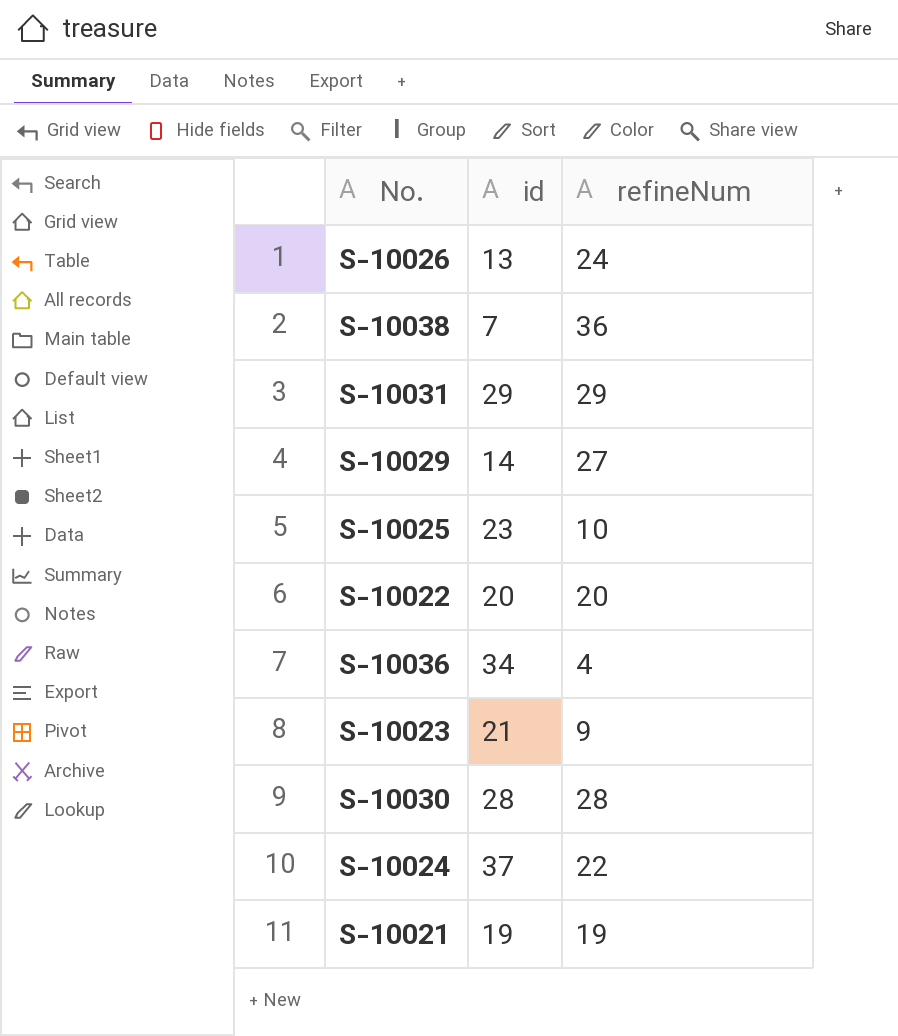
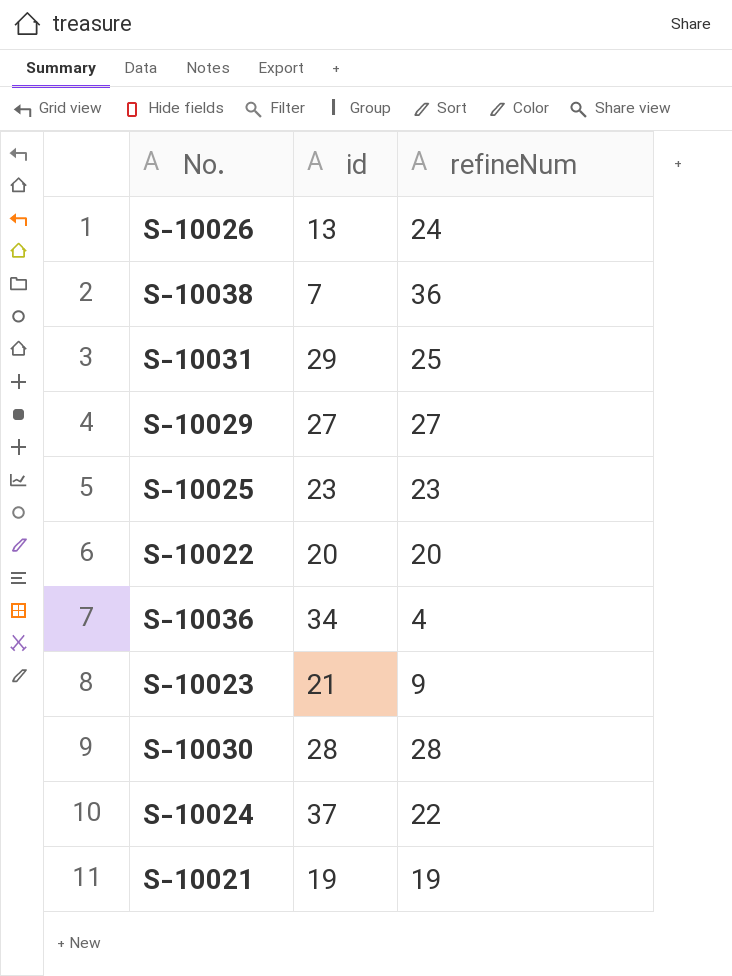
S-10031 | refineNum: 29 -> 25
S-10029 | id: 14 -> 27
S-10025 | refineNum: 10 -> 23

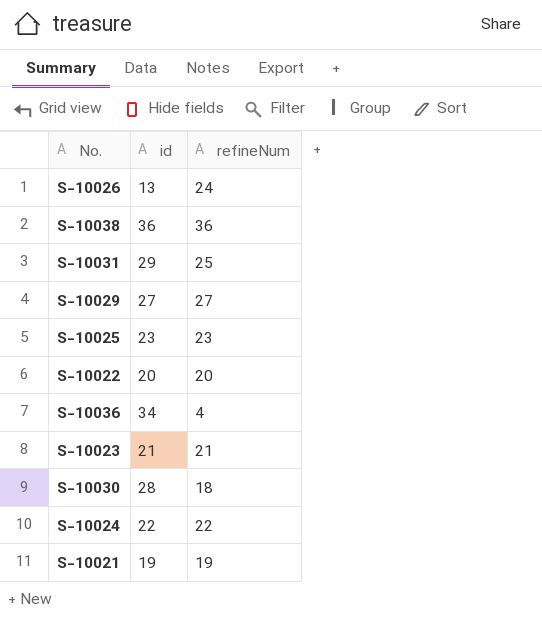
S-10038 | id: 7 -> 36
S-10023 | refineNum: 9 -> 21
S-10030 | refineNum: 28 -> 18
S-10024 | id: 37 -> 22

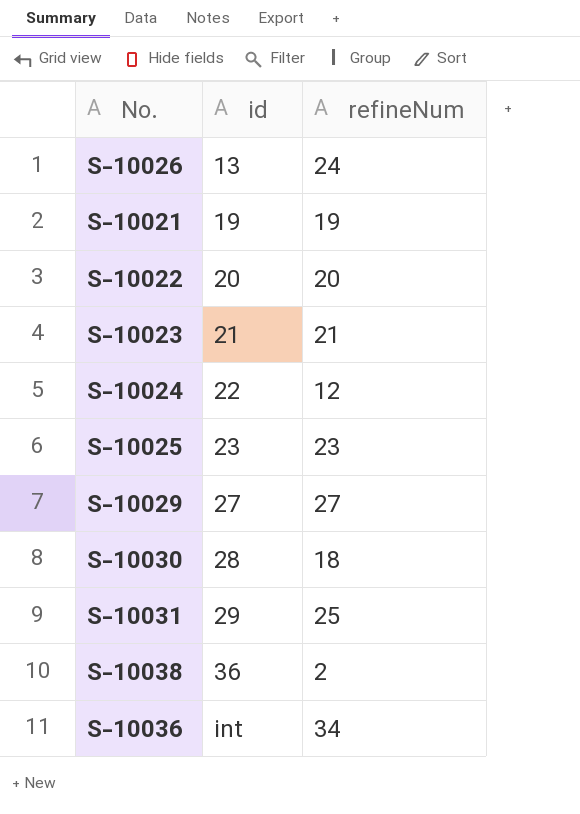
row order: none -> id ascending
S-10024 | refineNum: 22 -> 12
S-10038 | refineNum: 36 -> 2
S-10036 | id: 34 -> int
S-10036 | refineNum: 4 -> 34

